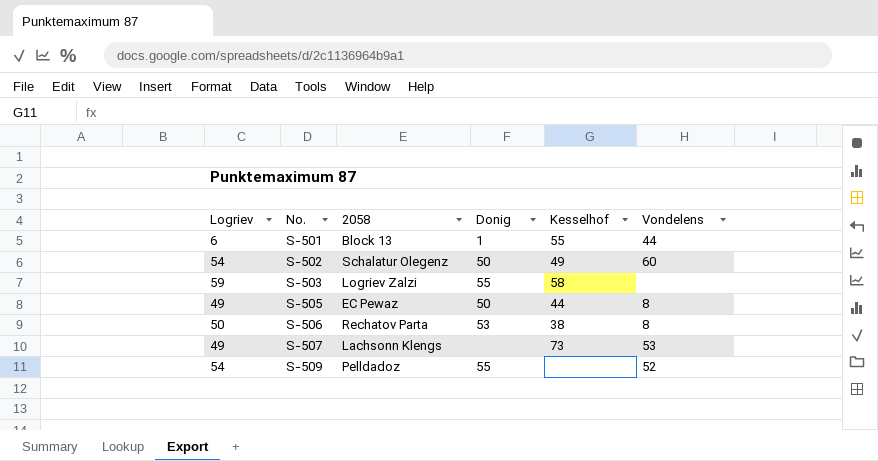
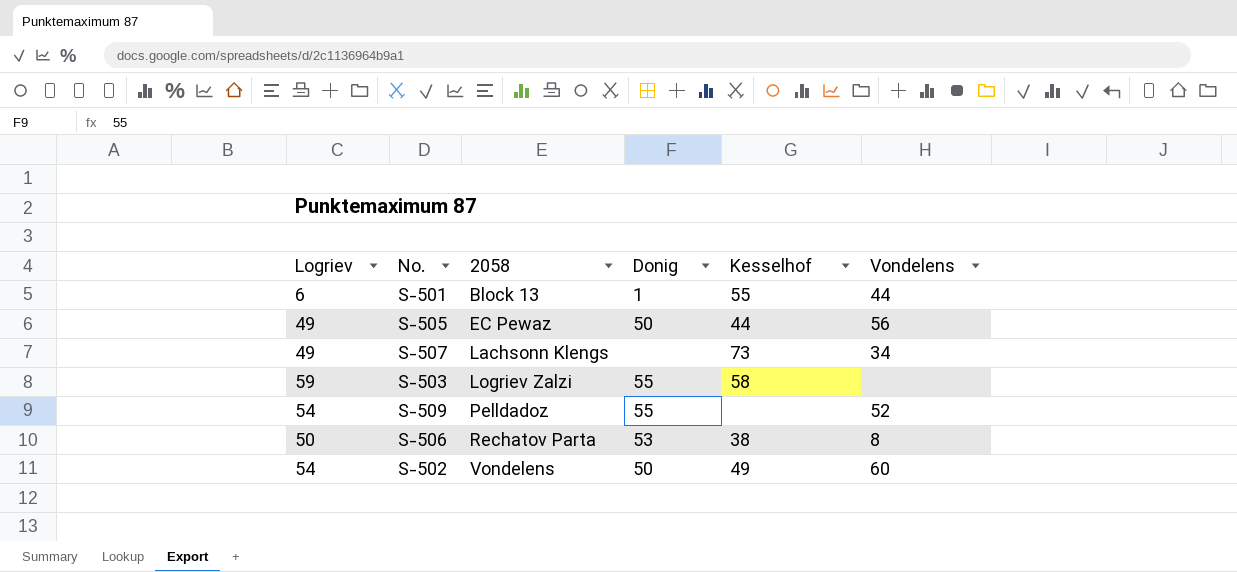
row order: No. ascending -> 2058 ascending
S-505 | Vondelens: 8 -> 56
S-507 | Vondelens: 53 -> 34
S-502 | 2058: Schalatur Olegenz -> Vondelens

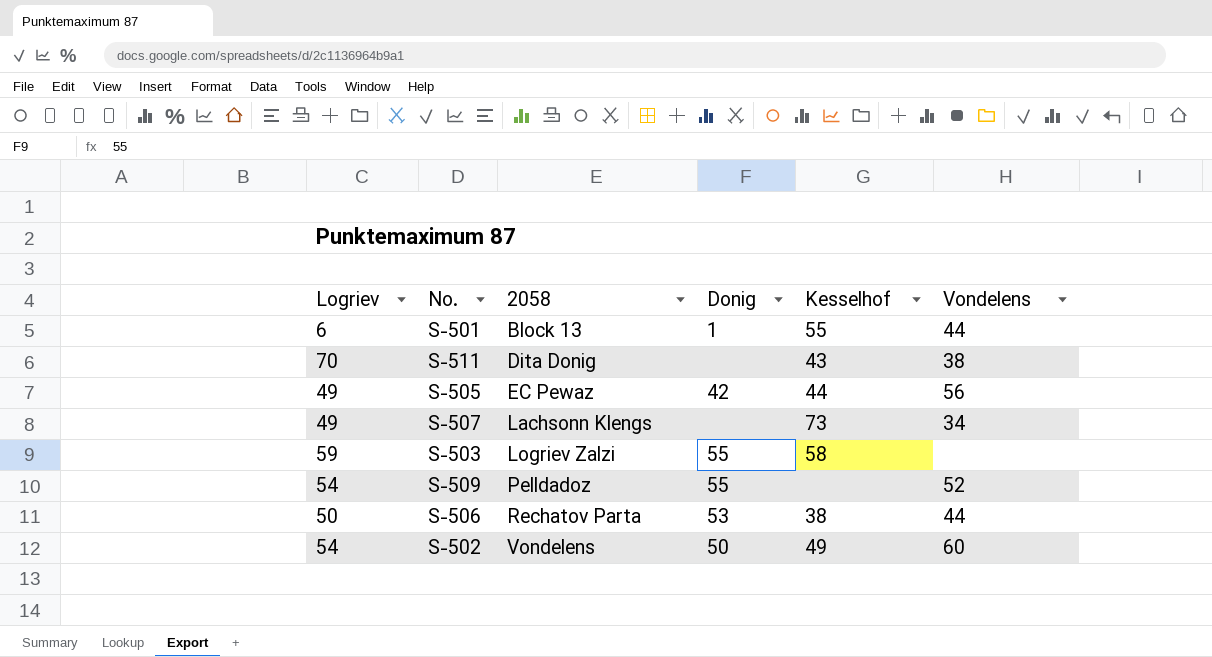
row S-511: none -> 70 | Dita Donig | none | 43 | 38
S-505 | Donig: 50 -> 42
S-506 | Vondelens: 8 -> 44

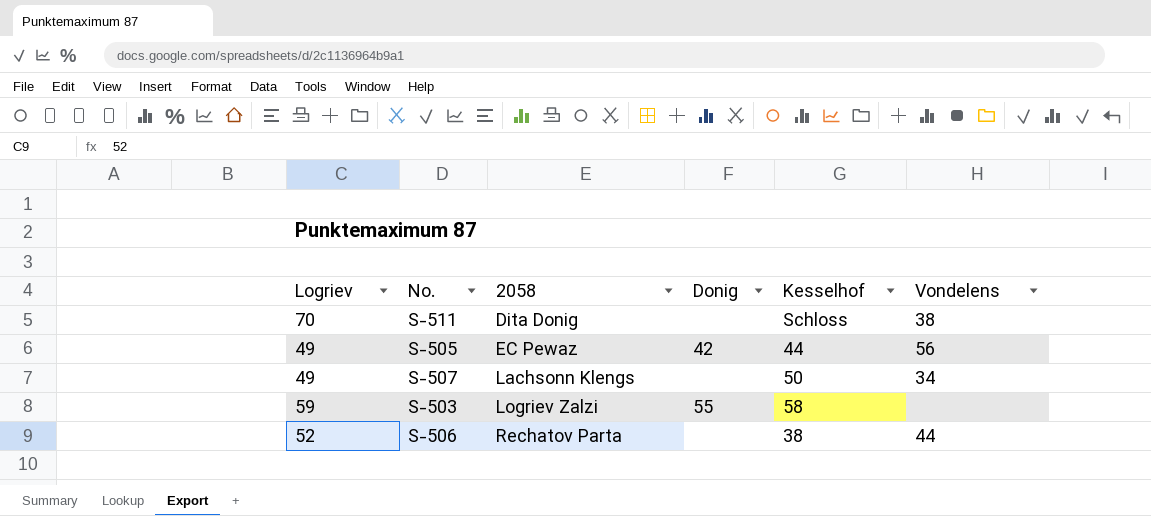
row S-501: 6 | Block 13 | 1 | 55 | 44 -> none
row S-509: 54 | Pelldadoz | 55 | none | 52 -> none
row S-502: 54 | Vondelens | 50 | 49 | 60 -> none
S-511 | Kesselhof: 43 -> Schloss
S-507 | Kesselhof: 73 -> 50
S-506 | Logriev: 50 -> 52
S-506 | Donig: 53 -> none

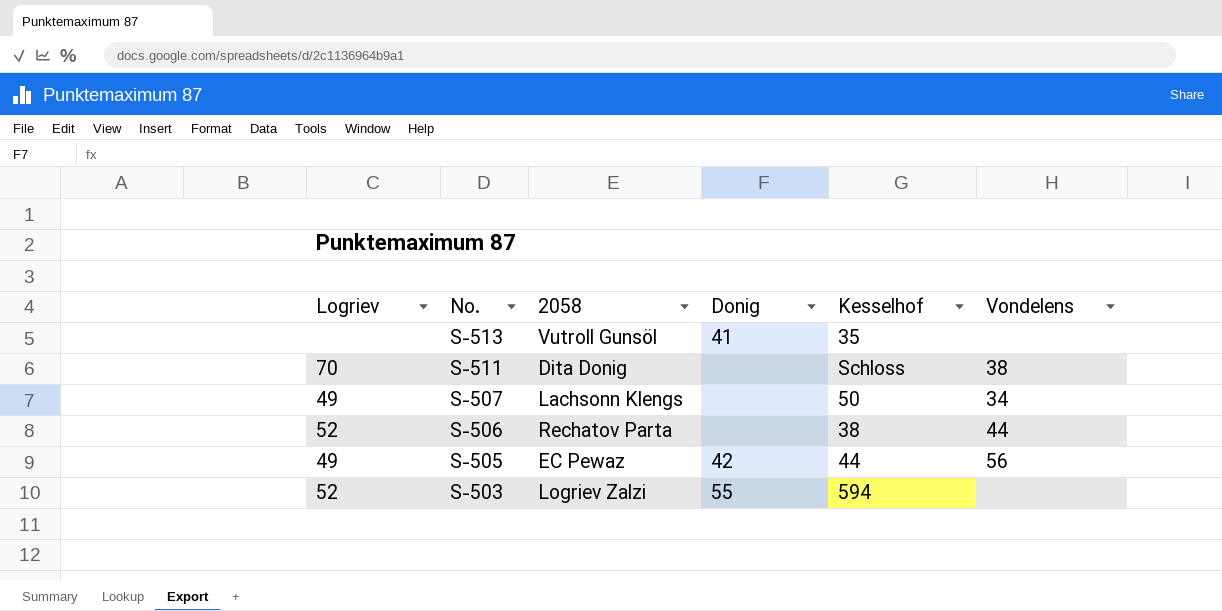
row order: 2058 ascending -> No. descending
row S-513: none -> none | Vutroll Gunsöl | 41 | 35 | none
S-503 | Logriev: 59 -> 52
S-503 | Kesselhof: 58 -> 594

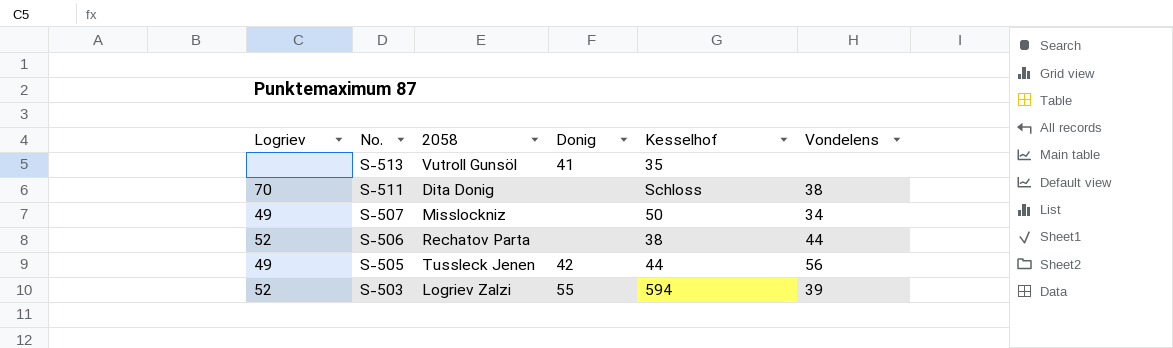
S-507 | 2058: Lachsonn Klengs -> Misslockniz
S-505 | 2058: EC Pewaz -> Tussleck Jenen
S-503 | Vondelens: none -> 39

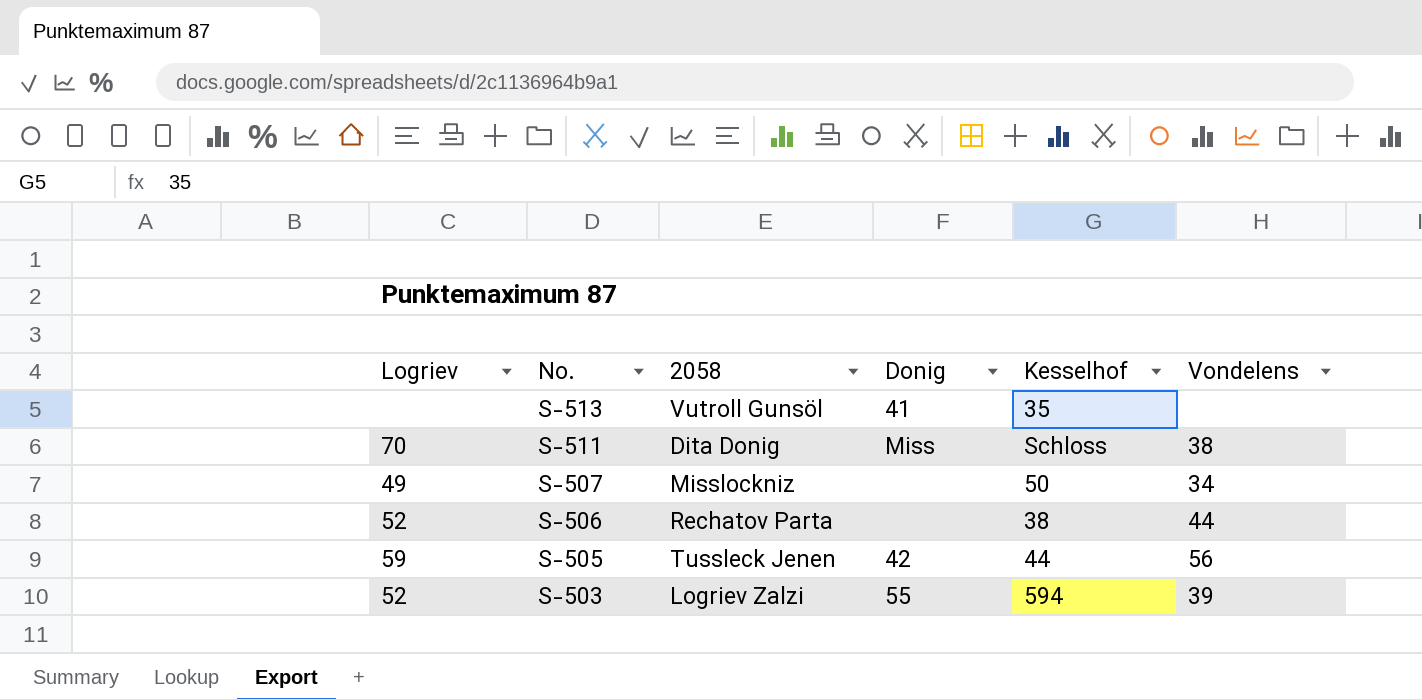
S-511 | Donig: none -> Miss
S-505 | Logriev: 49 -> 59

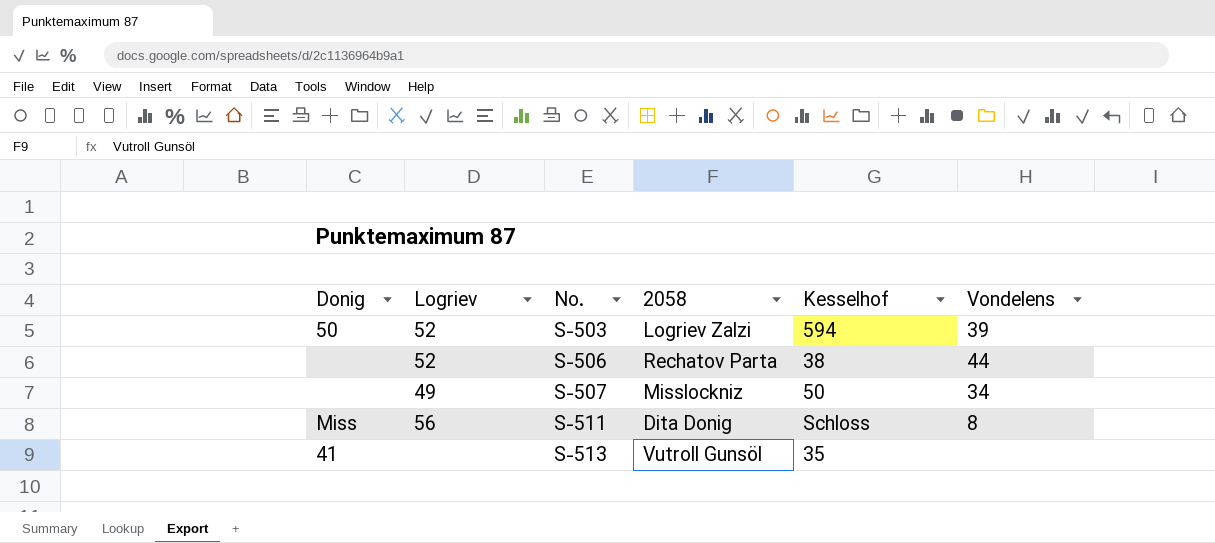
row order: No. descending -> No. ascending
column Donig | position: 4 -> 1
row S-505: 59 | Tussleck Jenen | 42 | 44 | 56 -> none
S-503 | Donig: 55 -> 50
S-511 | Logriev: 70 -> 56
S-511 | Vondelens: 38 -> 8

